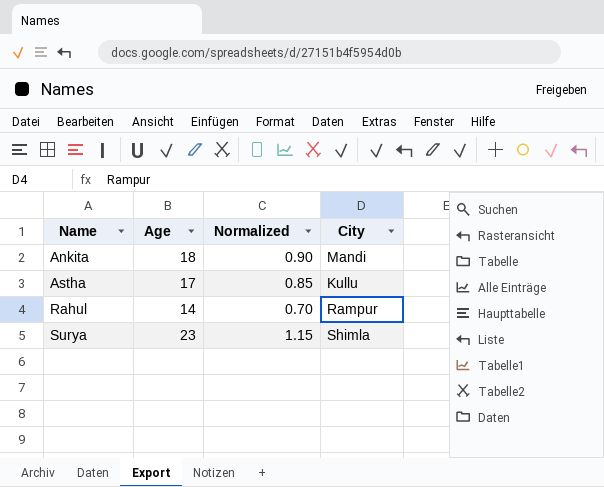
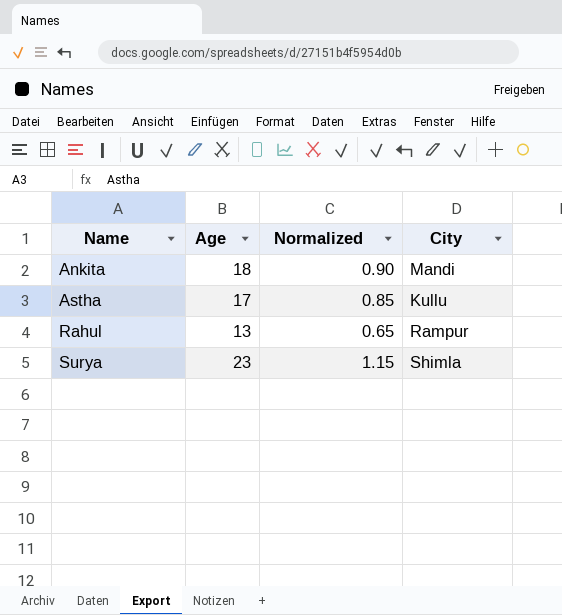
Rahul | Age: 14 -> 13
Rahul | Normalized: 0.70 -> 0.65

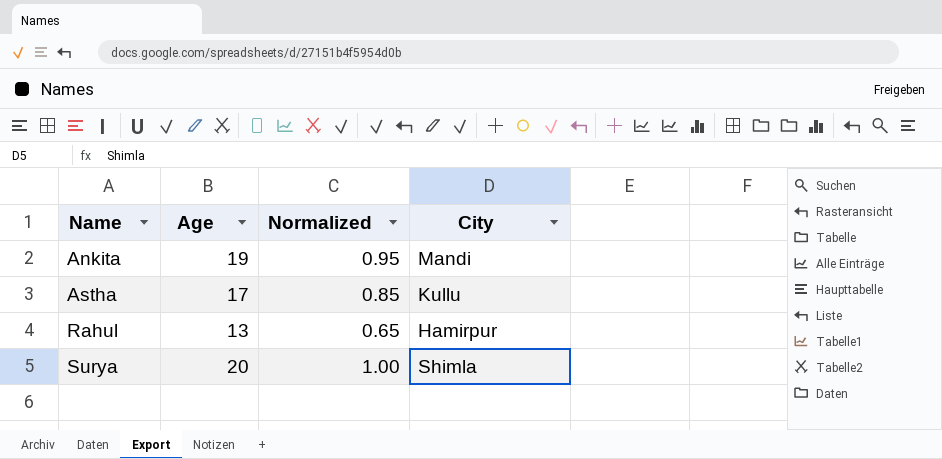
Ankita | Age: 18 -> 19
Ankita | Normalized: 0.90 -> 0.95
Rahul | City: Rampur -> Hamirpur
Surya | Age: 23 -> 20
Surya | Normalized: 1.15 -> 1.00

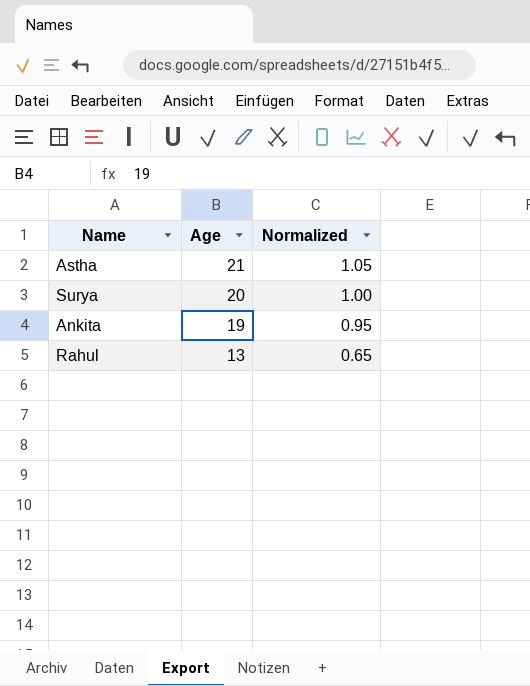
row order: Name ascending -> Age descending
column City | position: 4 -> none
Astha | Age: 17 -> 21
Astha | Normalized: 0.85 -> 1.05

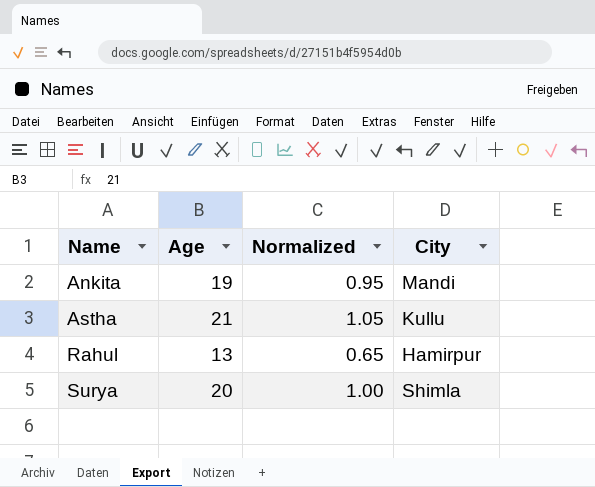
row order: Age descending -> Name ascending
column City | position: none -> 4

